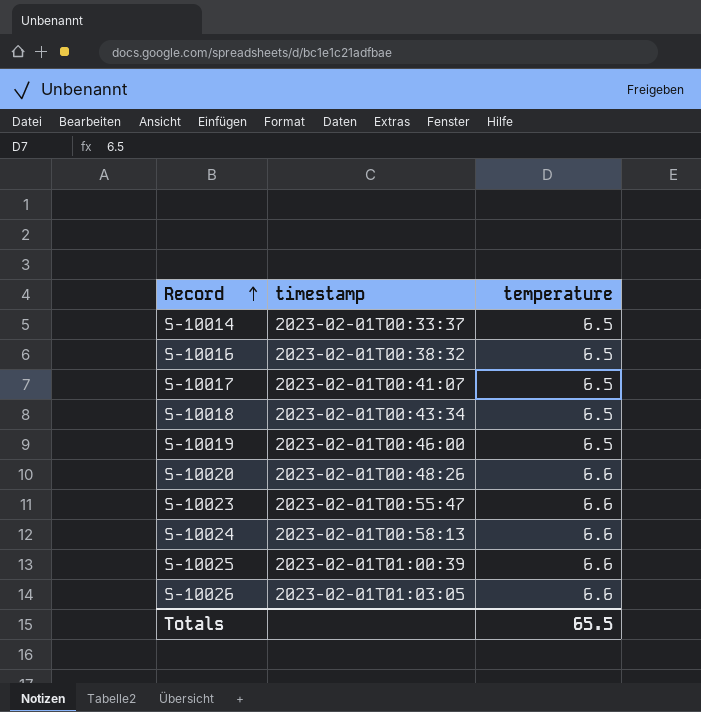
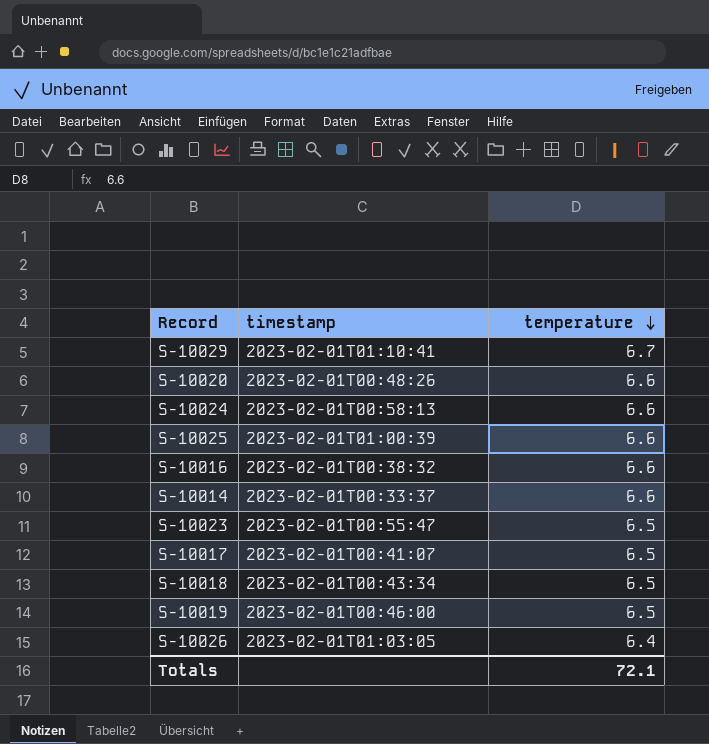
row order: Record ascending -> temperature descending
row S-10029: none -> 2023-02-01T01:10:41 | 6.7
S-10016 | temperature: 6.5 -> 6.6
S-10014 | temperature: 6.5 -> 6.6
S-10023 | temperature: 6.6 -> 6.5
S-10026 | temperature: 6.6 -> 6.4
Totals | temperature: 65.5 -> 72.1

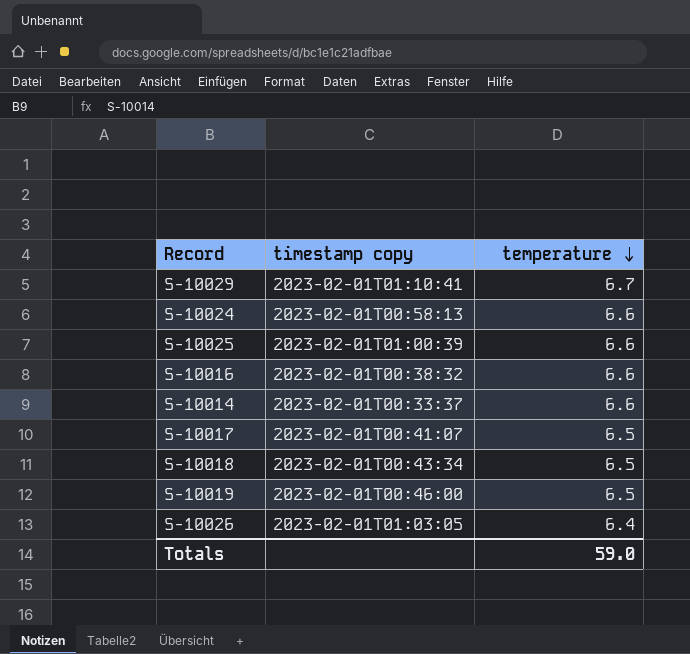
column name: timestamp -> timestamp copy
row S-10020: 2023-02-01T00:48:26 | 6.6 -> none
row S-10023: 2023-02-01T00:55:47 | 6.5 -> none
Totals | temperature: 72.1 -> 59.0

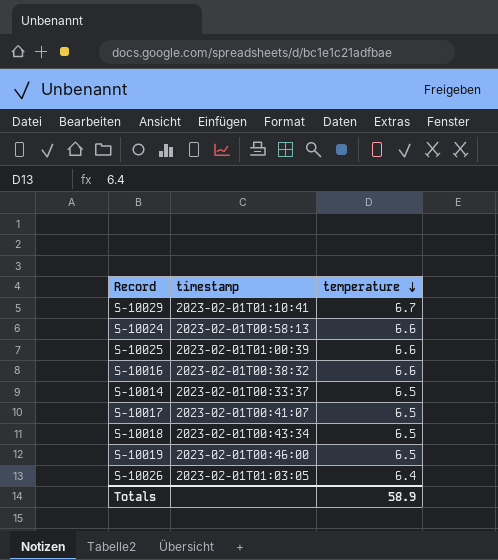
column name: timestamp copy -> timestamp
S-10014 | temperature: 6.6 -> 6.5
Totals | temperature: 59.0 -> 58.9

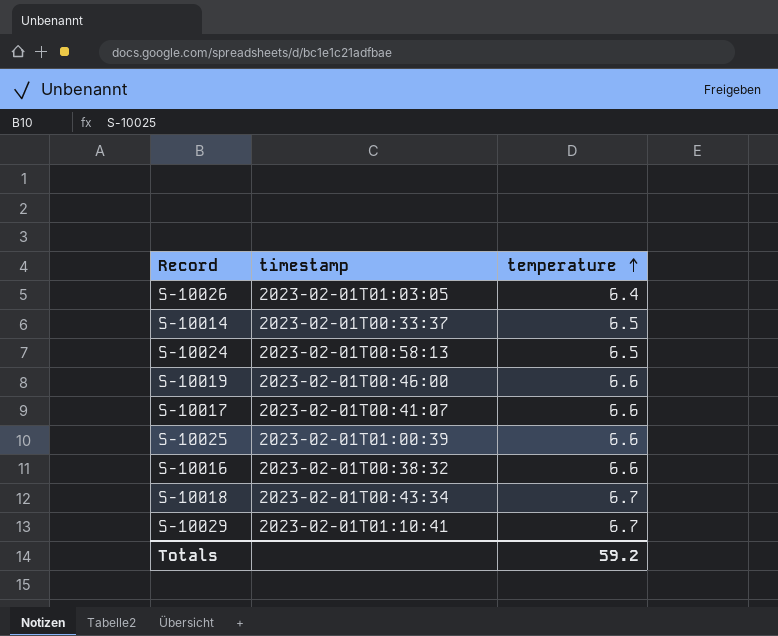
row order: temperature descending -> temperature ascending
S-10024 | temperature: 6.6 -> 6.5
S-10019 | temperature: 6.5 -> 6.6
S-10017 | temperature: 6.5 -> 6.6
S-10018 | temperature: 6.5 -> 6.7
Totals | temperature: 58.9 -> 59.2

